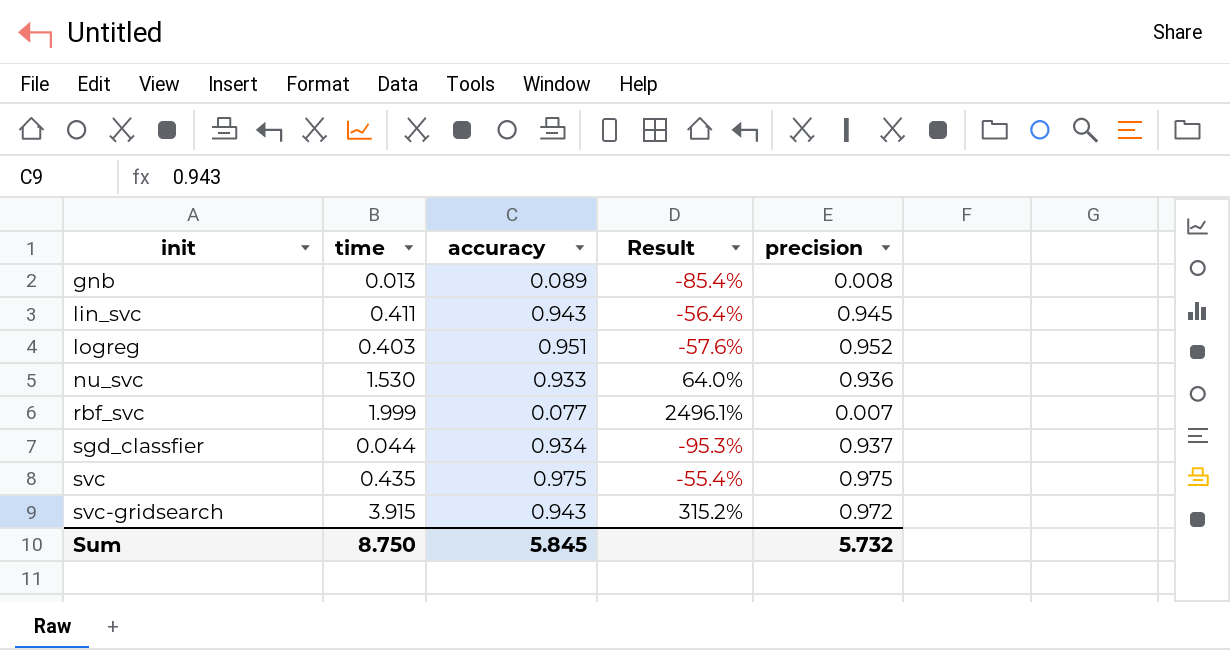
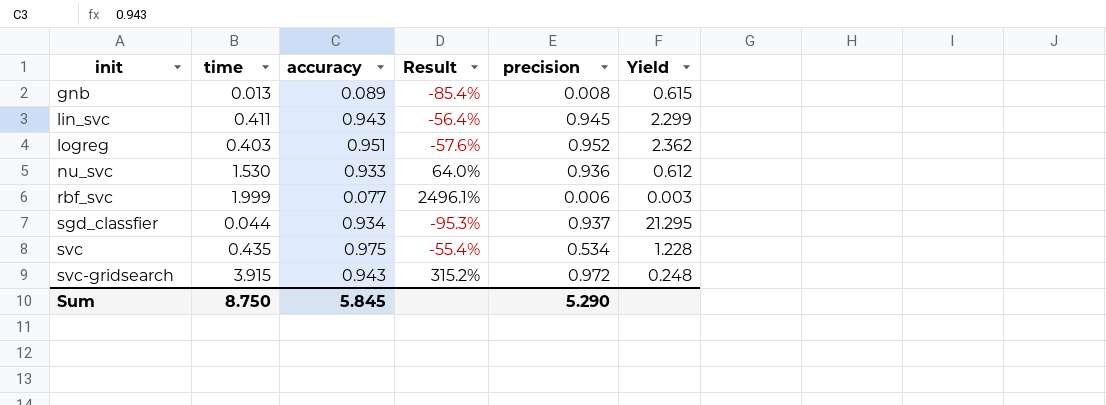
column Yield | formula: none -> [precision] / [time]
rbf_svc | precision: 0.007 -> 0.006
svc | precision: 0.975 -> 0.534
Sum | precision: 5.732 -> 5.290

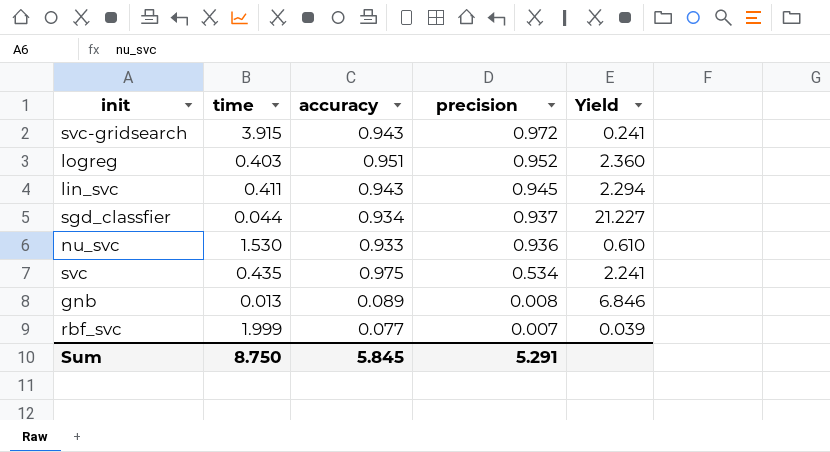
row order: init ascending -> precision descending
column Result | formula: ([time] - [accuracy]) / [accuracy] -> none
column Yield | formula: [precision] / [time] -> [accuracy] / [time]
rbf_svc | precision: 0.006 -> 0.007
Sum | precision: 5.290 -> 5.291

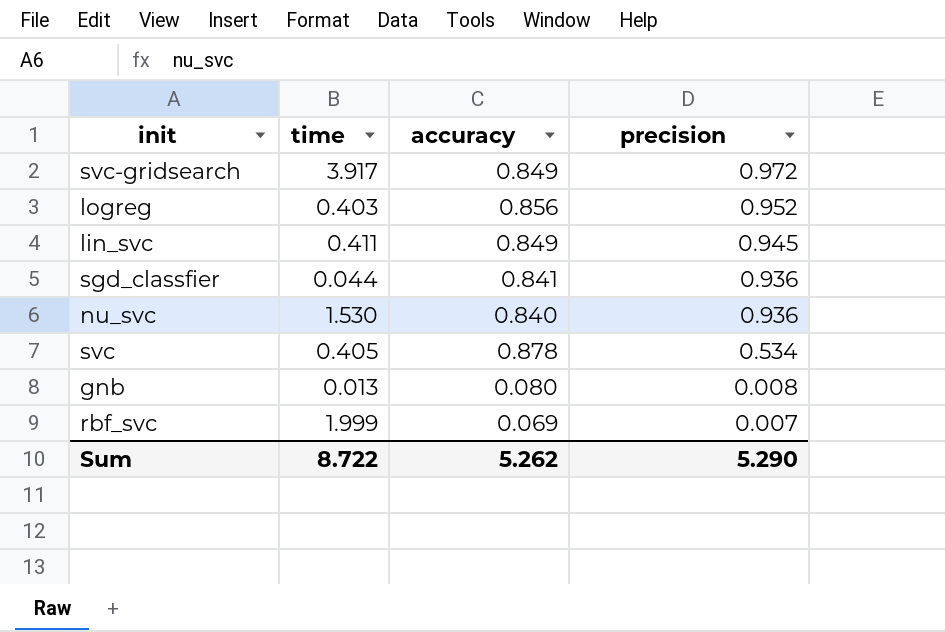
column Yield | formula: [accuracy] / [time] -> none
svc-gridsearch | time: 3.915 -> 3.917
svc-gridsearch | accuracy: 0.943 -> 0.849
logreg | accuracy: 0.951 -> 0.856
lin_svc | accuracy: 0.943 -> 0.849
sgd_classfier | accuracy: 0.934 -> 0.841
sgd_classfier | precision: 0.937 -> 0.936
nu_svc | accuracy: 0.933 -> 0.840
svc | time: 0.435 -> 0.405
svc | accuracy: 0.975 -> 0.878
gnb | accuracy: 0.089 -> 0.080
rbf_svc | accuracy: 0.077 -> 0.069
Sum | time: 8.750 -> 8.722
Sum | accuracy: 5.845 -> 5.262
Sum | precision: 5.291 -> 5.290

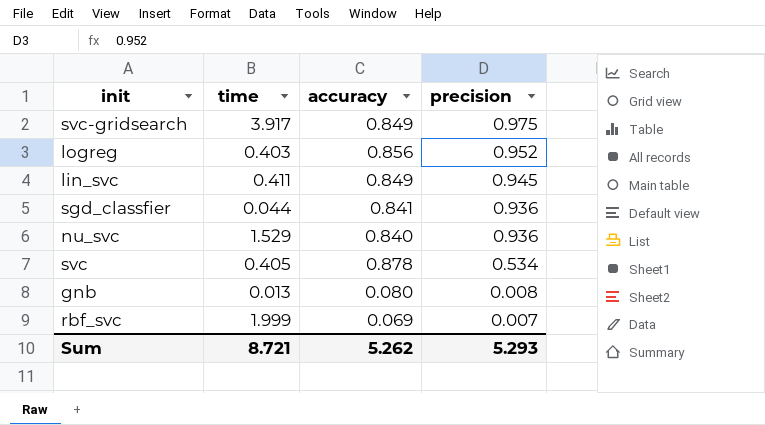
svc-gridsearch | precision: 0.972 -> 0.975
nu_svc | time: 1.530 -> 1.529
Sum | time: 8.722 -> 8.721
Sum | precision: 5.290 -> 5.293

